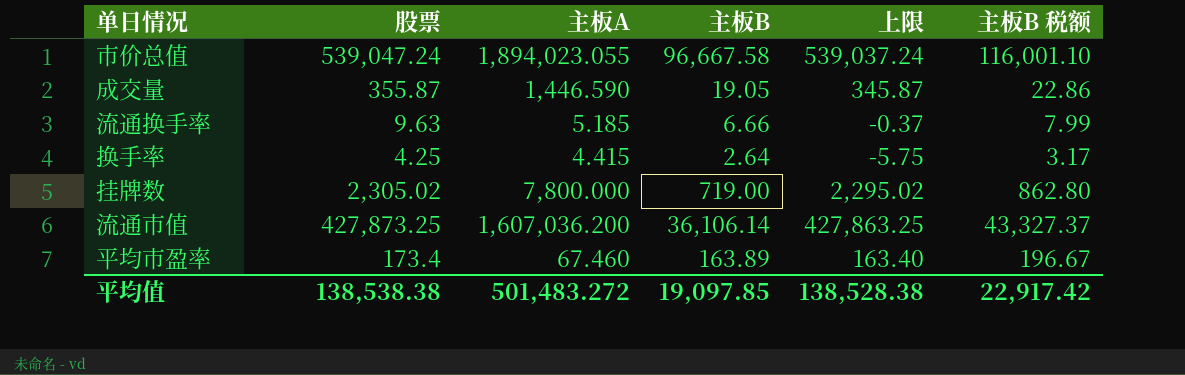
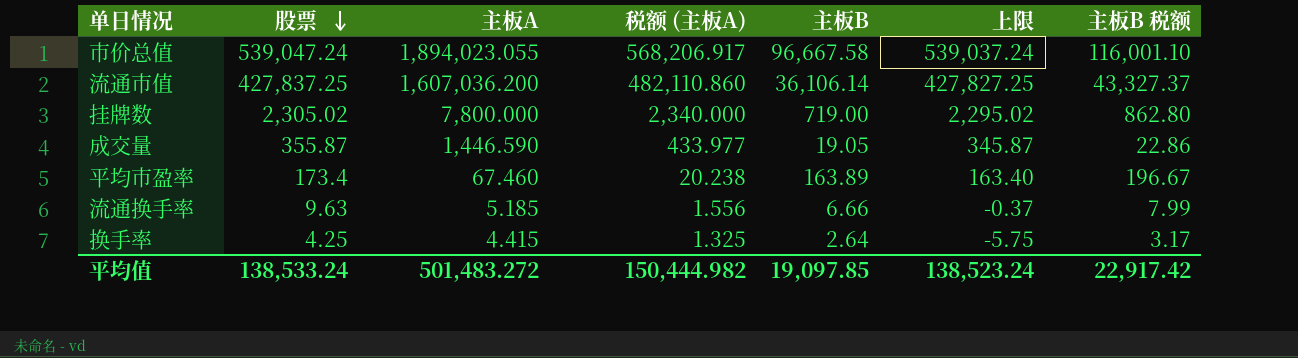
row order: none -> 股票 descending
column 税额 (主板A) | formula: none -> [主板A] * 0.3
流通市值 | 股票: 427,873.25 -> 427,837.25
流通市值 | 上限: 427,863.25 -> 427,827.25
平均值 | 股票: 138,538.38 -> 138,533.24
平均值 | 上限: 138,528.38 -> 138,523.24

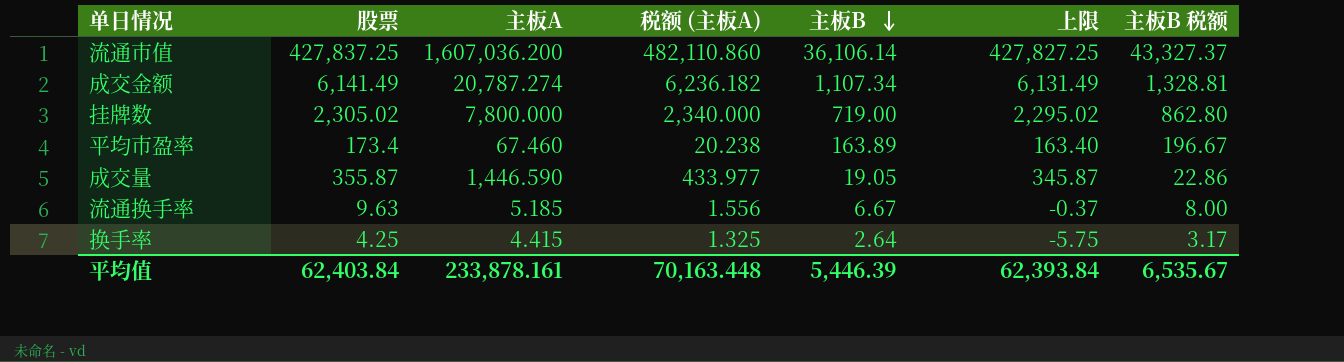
row order: 股票 descending -> 主板B descending
row 市价总值: 539,047.24 | 1,894,023.055 | 568,206.917 | 96,667.58 | 539,037.24 | 116,001.10 -> none
row 成交金额: none -> 6,141.49 | 20,787.274 | 6,236.182 | 1,107.34 | 6,131.49 | 1,328.81
流通换手率 | 主板B: 6.66 -> 6.67
流通换手率 | 主板B 税额: 7.99 -> 8.00
平均值 | 股票: 138,533.24 -> 62,403.84
平均值 | 主板A: 501,483.272 -> 233,878.161
平均值 | 税额 (主板A): 150,444.982 -> 70,163.448
平均值 | 主板B: 19,097.85 -> 5,446.39
平均值 | 上限: 138,523.24 -> 62,393.84
平均值 | 主板B 税额: 22,917.42 -> 6,535.67

